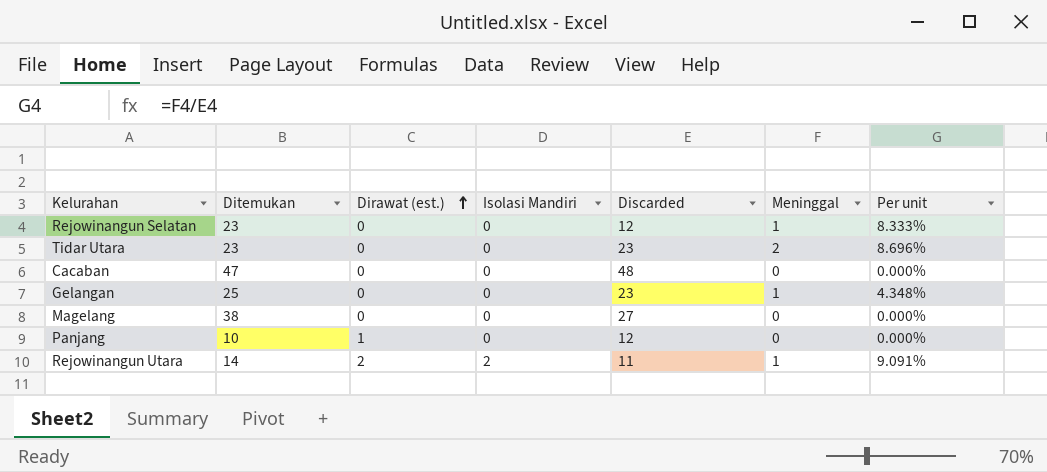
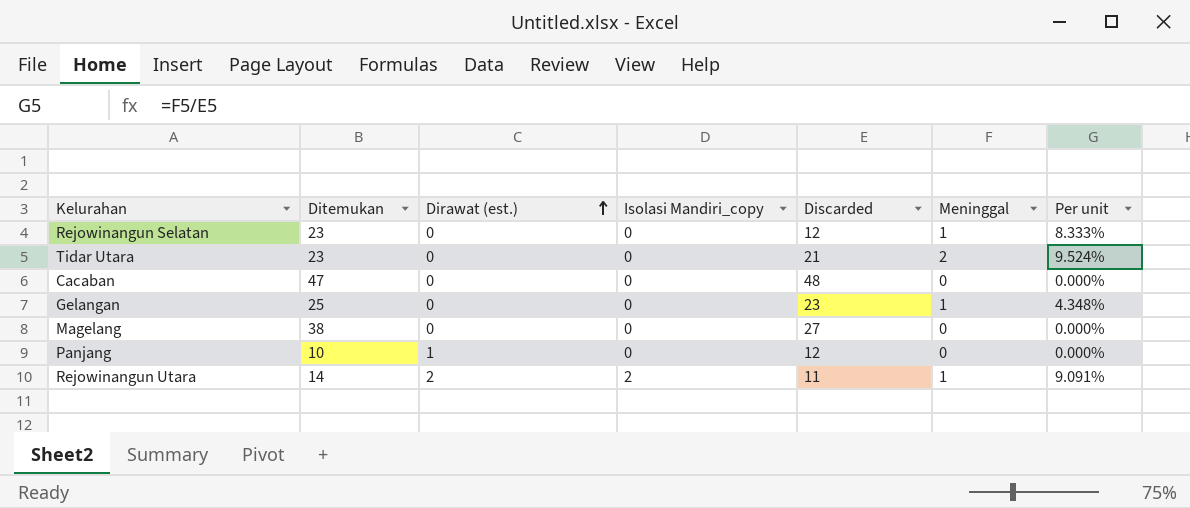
column name: Isolasi Mandiri -> Isolasi Mandiri_copy
Tidar Utara | Discarded: 23 -> 21
Tidar Utara | Per unit: 8.696% -> 9.524%

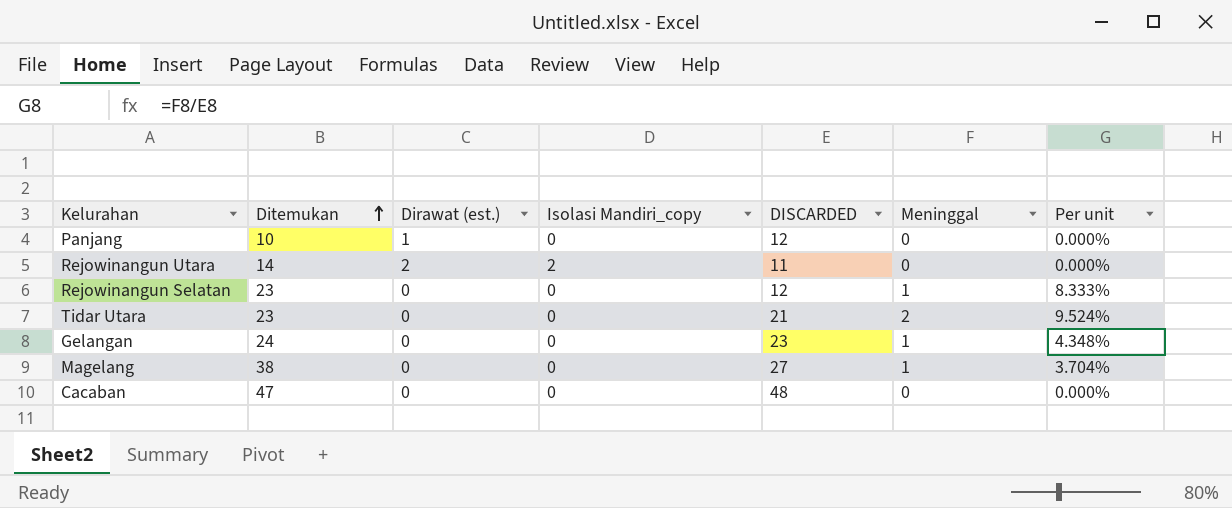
row order: Dirawat (est.) ascending -> Ditemukan ascending
column name: Discarded -> DISCARDED
Rejowinangun Utara | Meninggal: 1 -> 0
Rejowinangun Utara | Per unit: 9.091% -> 0.000%
Gelangan | Ditemukan: 25 -> 24
Magelang | Meninggal: 0 -> 1
Magelang | Per unit: 0.000% -> 3.704%

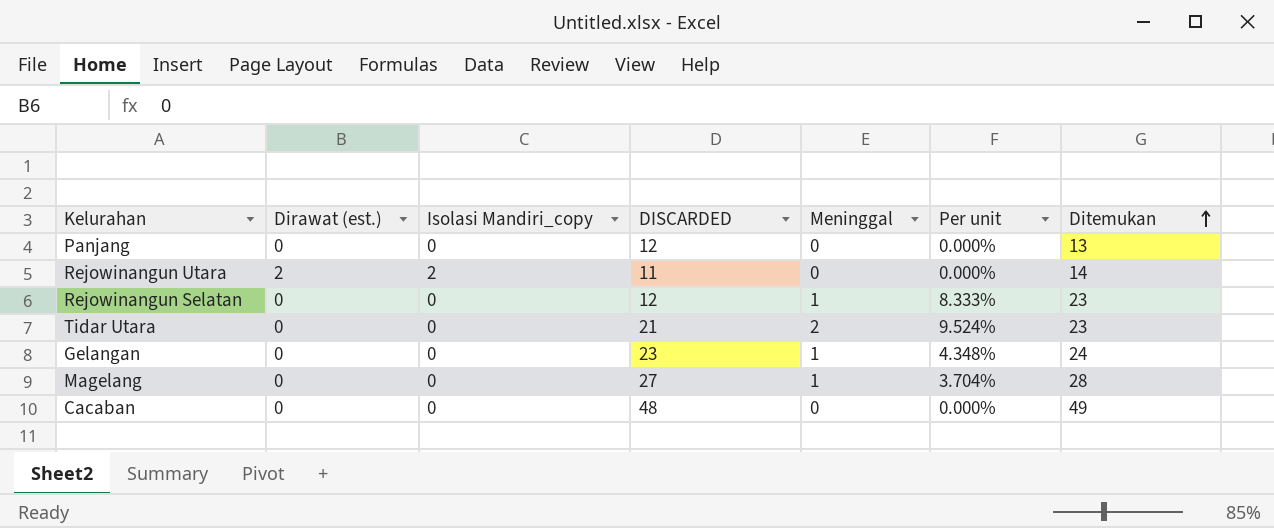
column Ditemukan | position: 2 -> 7
Panjang | Dirawat (est.): 1 -> 0
Panjang | Ditemukan: 10 -> 13
Magelang | Ditemukan: 38 -> 28
Cacaban | Ditemukan: 47 -> 49

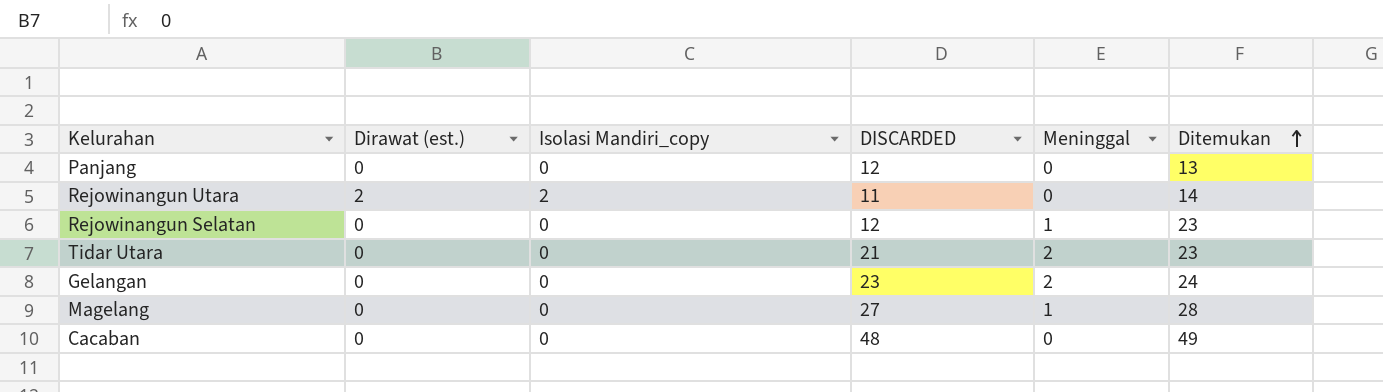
column Per unit | formula: [Meninggal] / [DISCARDED] -> none
Gelangan | Meninggal: 1 -> 2

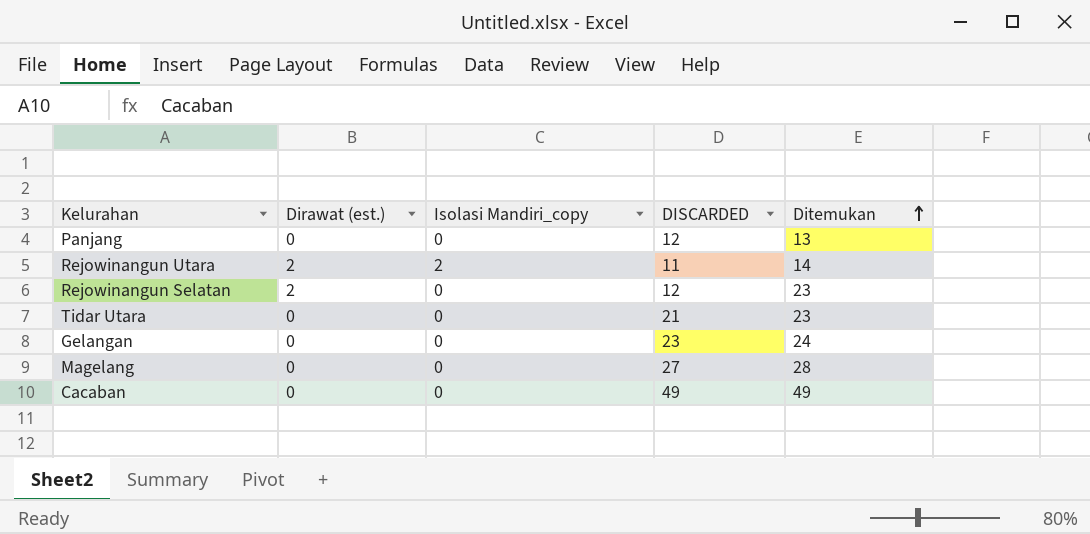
column Meninggal | position: 5 -> none
Rejowinangun Selatan | Dirawat (est.): 0 -> 2
Cacaban | DISCARDED: 48 -> 49

